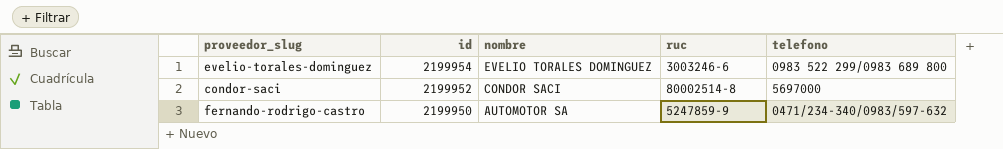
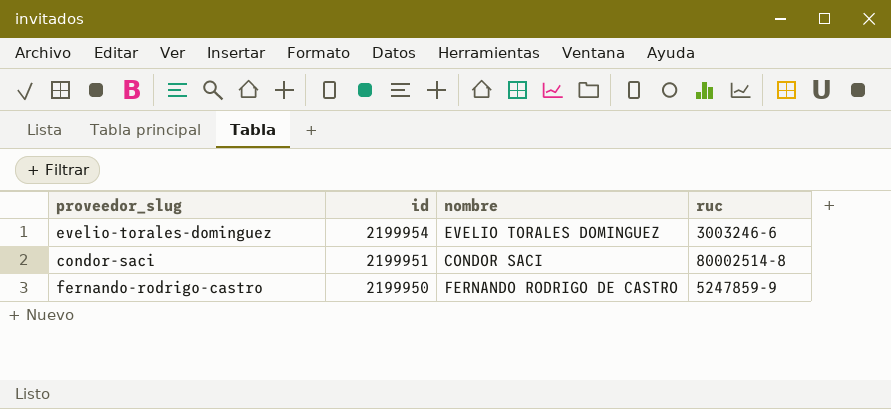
column telefono | position: 5 -> none
condor-saci | id: 2199952 -> 2199951
fernando-rodrigo-castro | nombre: AUTOMOTOR SA -> FERNANDO RODRIGO DE CASTRO

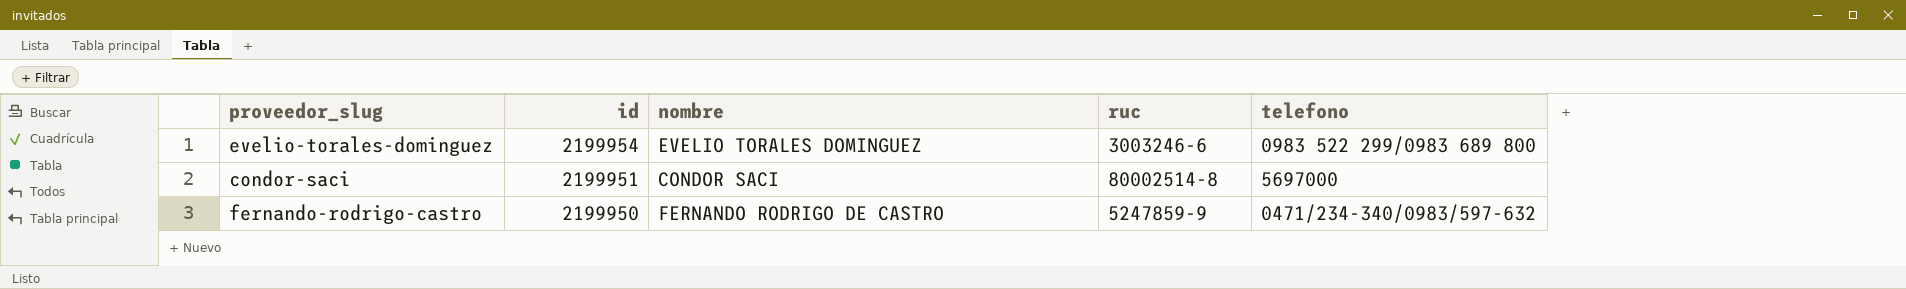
column telefono | position: none -> 5

